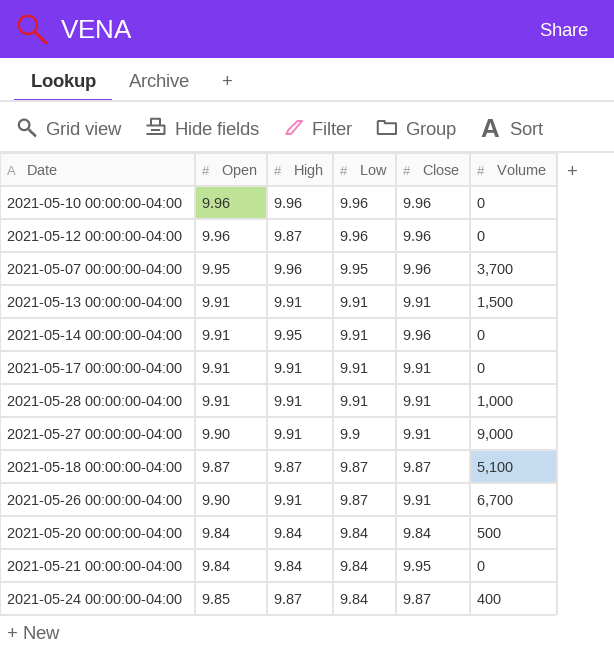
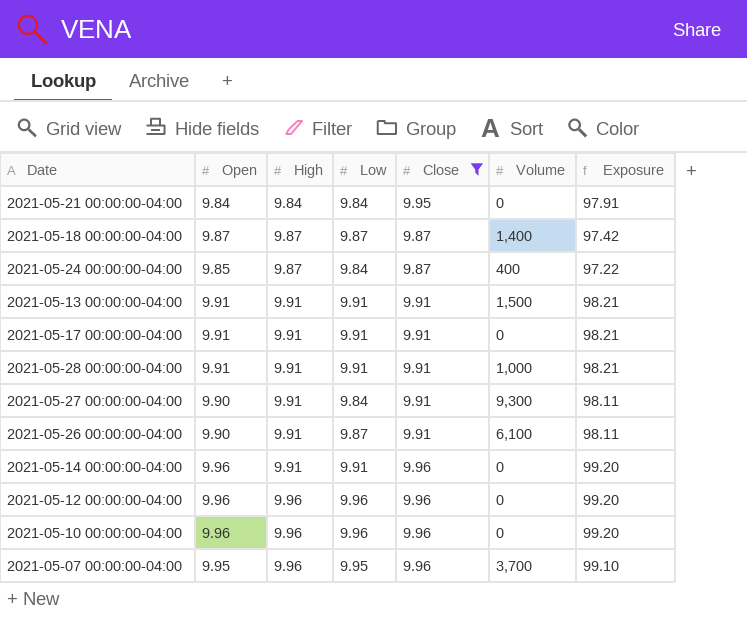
filter: none -> Close != 9.84
row order: Low descending -> High ascending
column Exposure | formula: none -> [Open] * [Close]
2021-05-18 00:00:00-04:00 | Volume: 5,100 -> 1,400
2021-05-27 00:00:00-04:00 | Low: 9.9 -> 9.84
2021-05-27 00:00:00-04:00 | Volume: 9,000 -> 9,300
2021-05-26 00:00:00-04:00 | Volume: 6,700 -> 6,100
2021-05-14 00:00:00-04:00 | Open: 9.91 -> 9.96
2021-05-14 00:00:00-04:00 | High: 9.95 -> 9.91
2021-05-12 00:00:00-04:00 | High: 9.87 -> 9.96

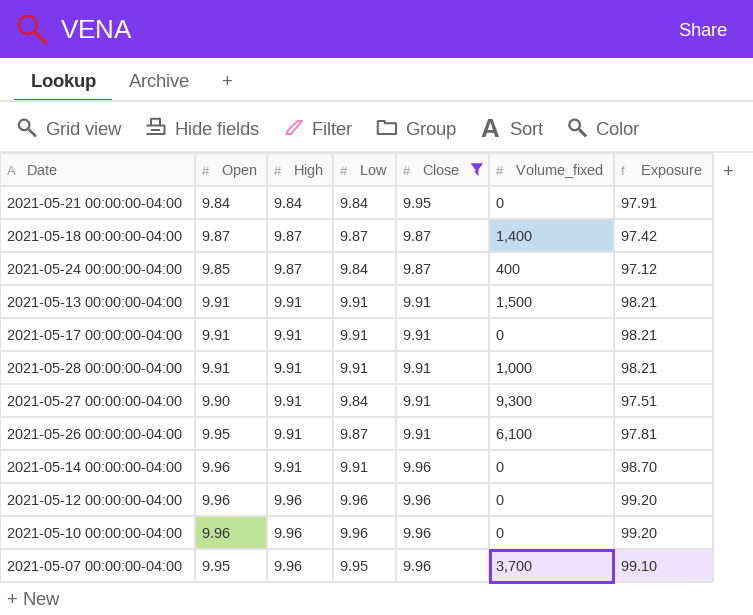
column name: Volume -> Volume_fixed
column Exposure | formula: [Open] * [Close] -> [Low] * [Close]
2021-05-26 00:00:00-04:00 | Open: 9.90 -> 9.95

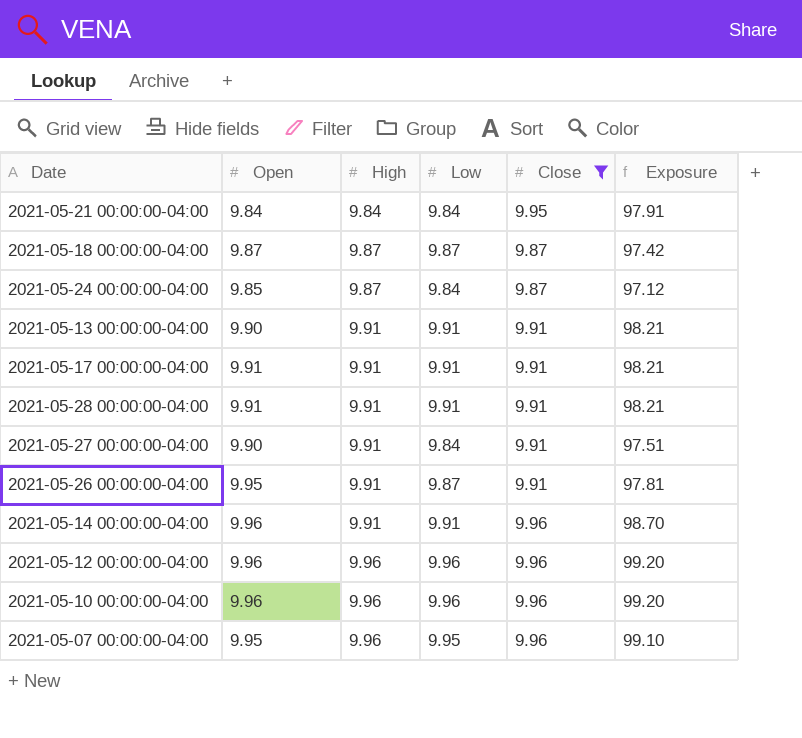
column Volume_fixed | position: 6 -> none
2021-05-13 00:00:00-04:00 | Open: 9.91 -> 9.90

